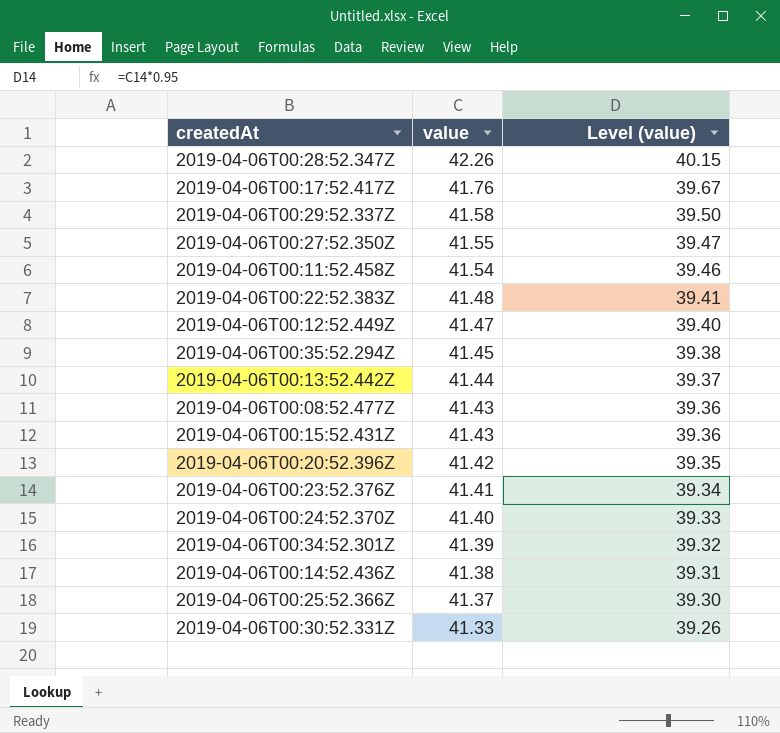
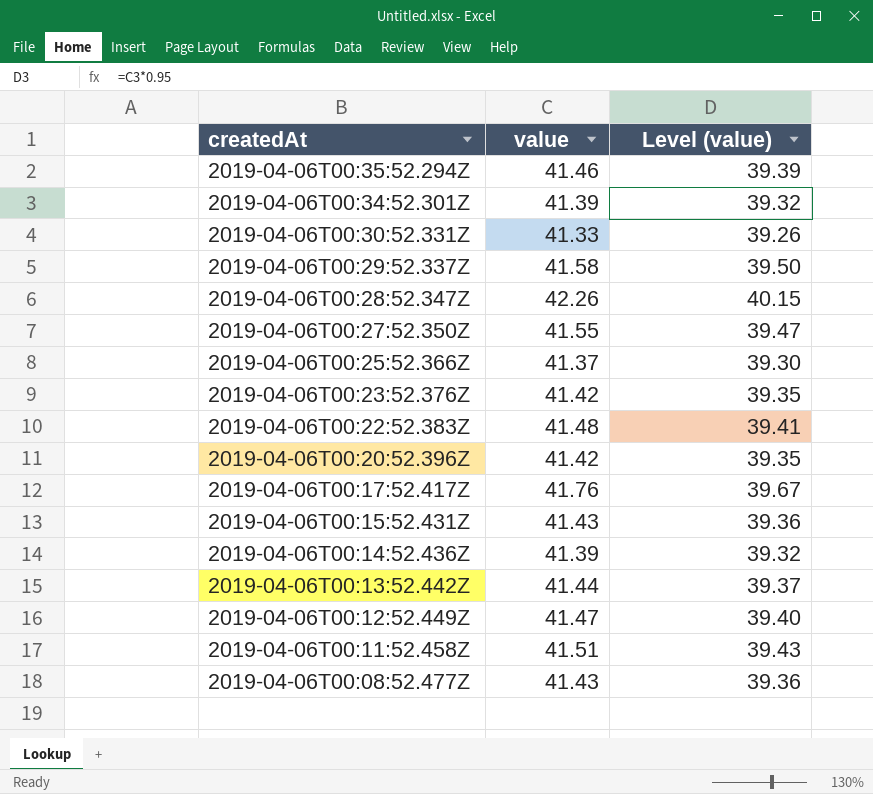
row order: value descending -> createdAt descending
row 2019-04-06T00:24:52.370Z: 41.40 | 39.33 -> none
2019-04-06T00:35:52.294Z | value: 41.45 -> 41.46
2019-04-06T00:35:52.294Z | Level (value): 39.38 -> 39.39
2019-04-06T00:23:52.376Z | value: 41.41 -> 41.42
2019-04-06T00:23:52.376Z | Level (value): 39.34 -> 39.35
2019-04-06T00:14:52.436Z | value: 41.38 -> 41.39
2019-04-06T00:14:52.436Z | Level (value): 39.31 -> 39.32
2019-04-06T00:11:52.458Z | value: 41.54 -> 41.51
2019-04-06T00:11:52.458Z | Level (value): 39.46 -> 39.43

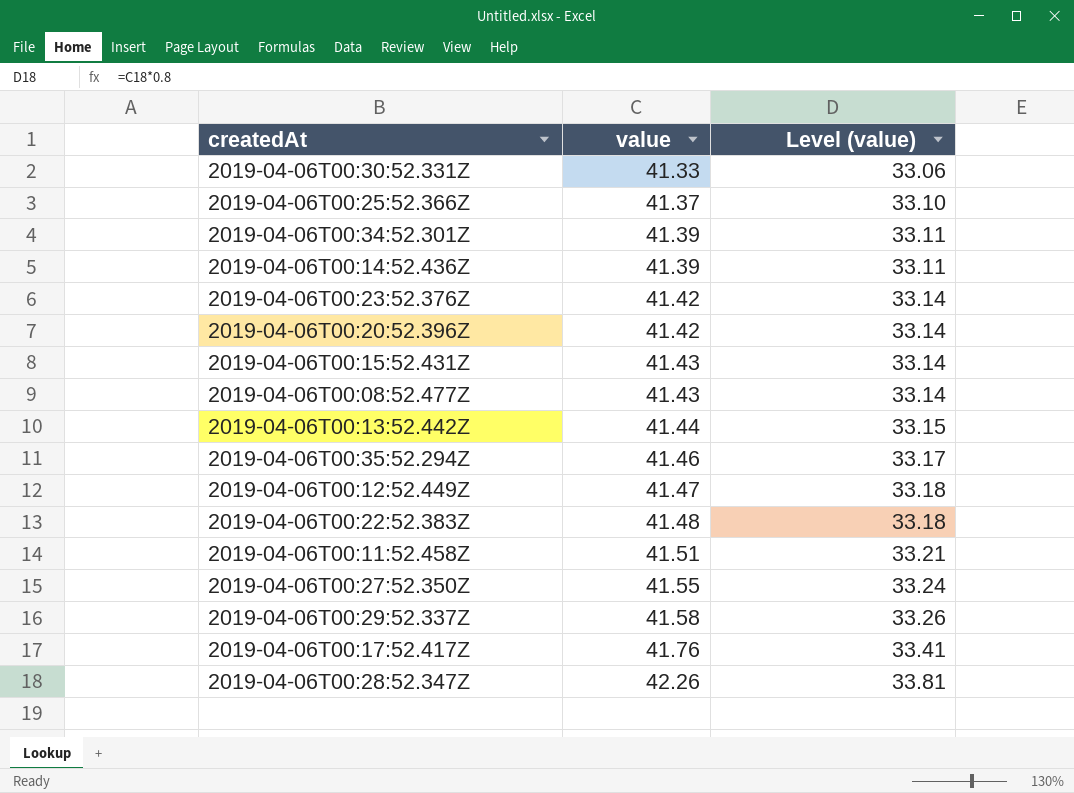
row order: createdAt descending -> value ascending
column Level (value) | formula: [value] * 0.95 -> [value] * 0.8

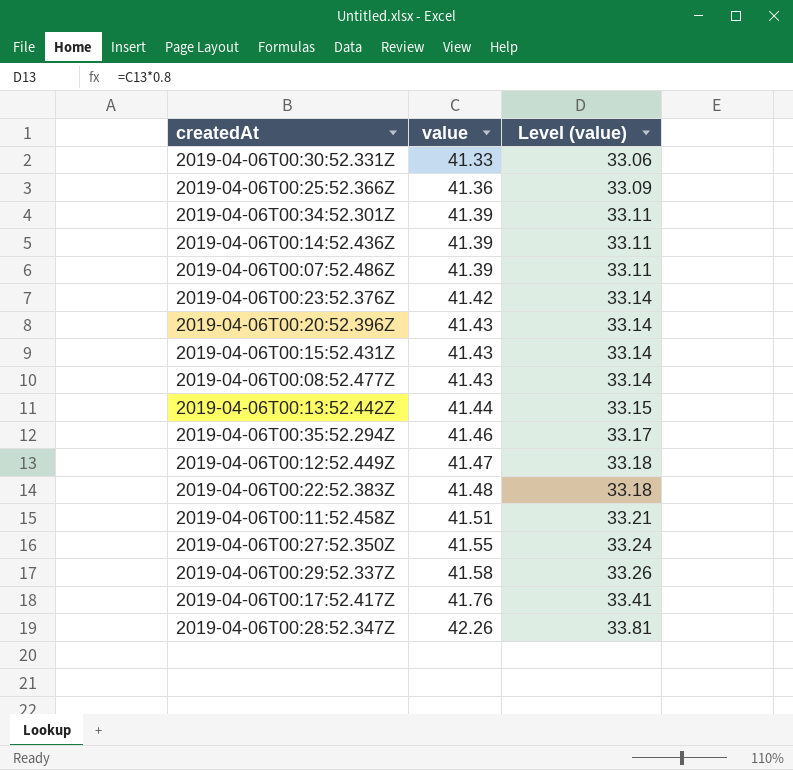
2019-04-06T00:25:52.366Z | value: 41.37 -> 41.36
2019-04-06T00:25:52.366Z | Level (value): 33.10 -> 33.09
row 2019-04-06T00:07:52.486Z: none -> 41.39 | 33.11
2019-04-06T00:20:52.396Z | value: 41.42 -> 41.43

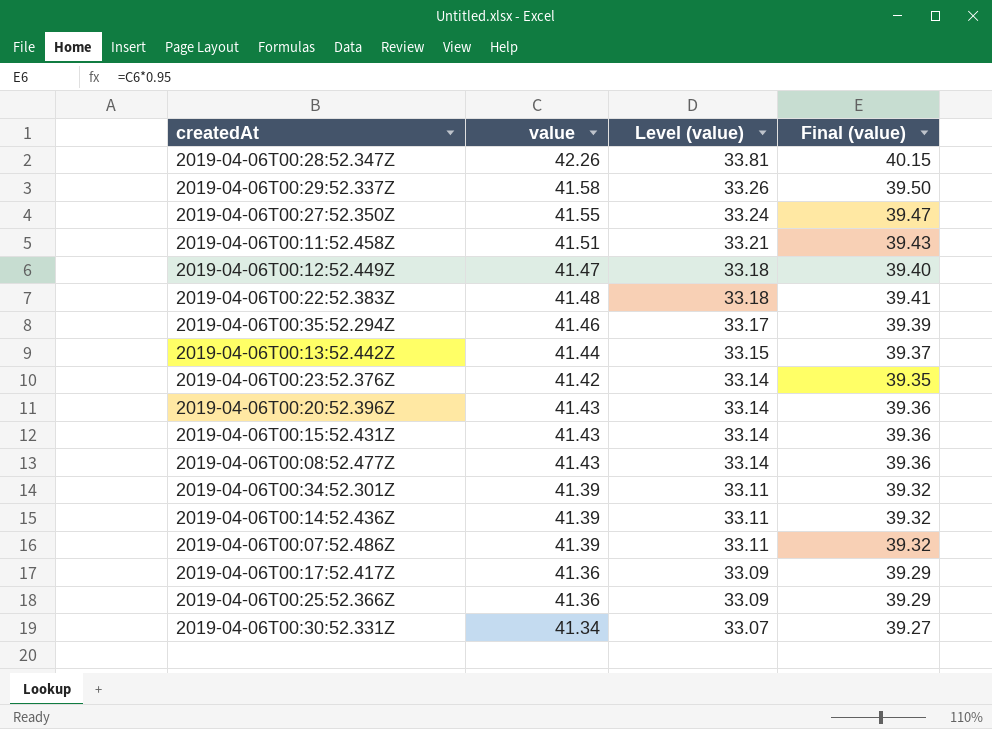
row order: value ascending -> Level (value) descending
column Final (value) | formula: none -> [value] * 0.95
2019-04-06T00:17:52.417Z | value: 41.76 -> 41.36
2019-04-06T00:17:52.417Z | Level (value): 33.41 -> 33.09
2019-04-06T00:30:52.331Z | value: 41.33 -> 41.34
2019-04-06T00:30:52.331Z | Level (value): 33.06 -> 33.07

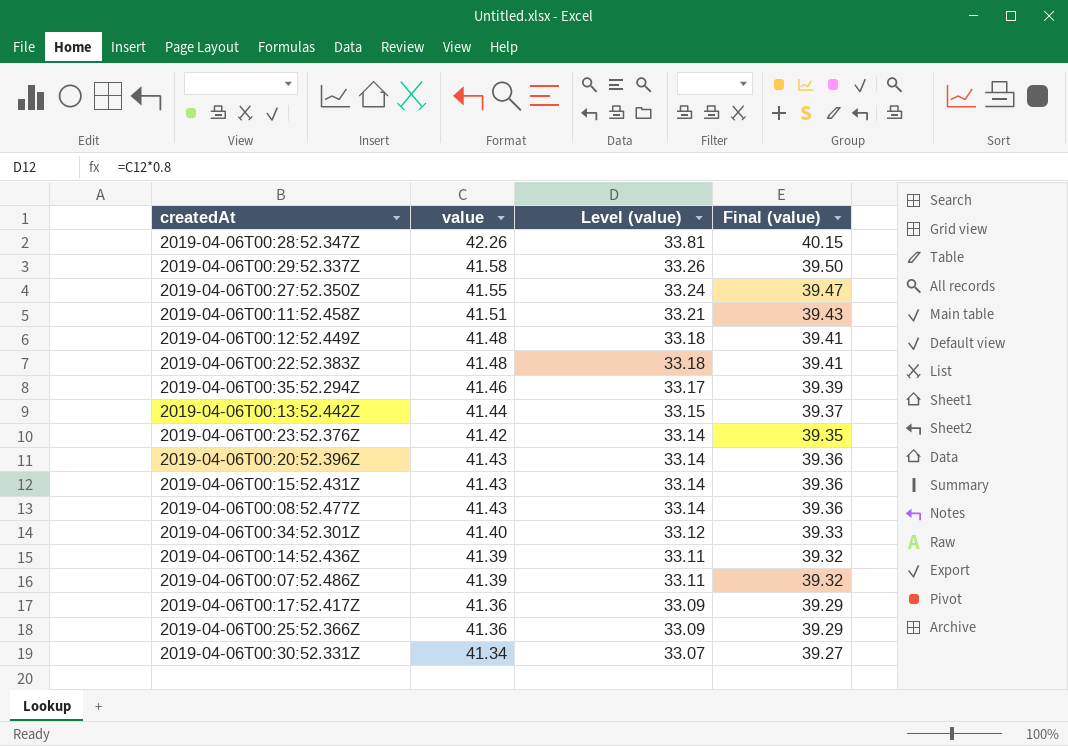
2019-04-06T00:12:52.449Z | value: 41.47 -> 41.48
2019-04-06T00:12:52.449Z | Final (value): 39.40 -> 39.41
2019-04-06T00:34:52.301Z | value: 41.39 -> 41.40
2019-04-06T00:34:52.301Z | Level (value): 33.11 -> 33.12
2019-04-06T00:34:52.301Z | Final (value): 39.32 -> 39.33

